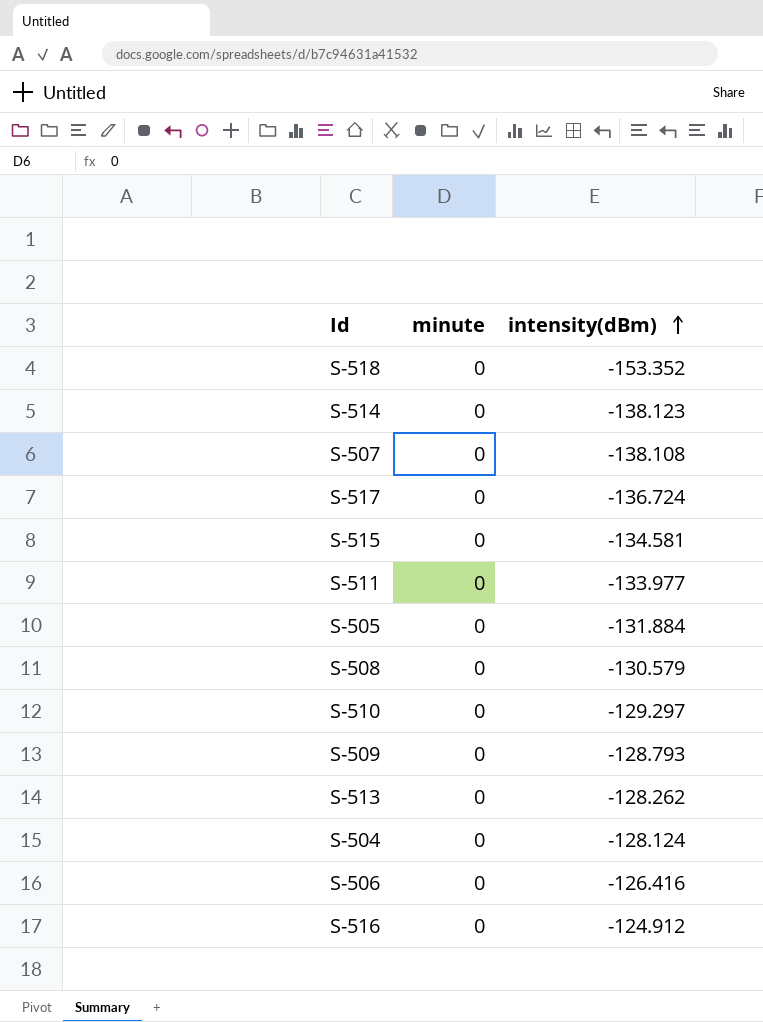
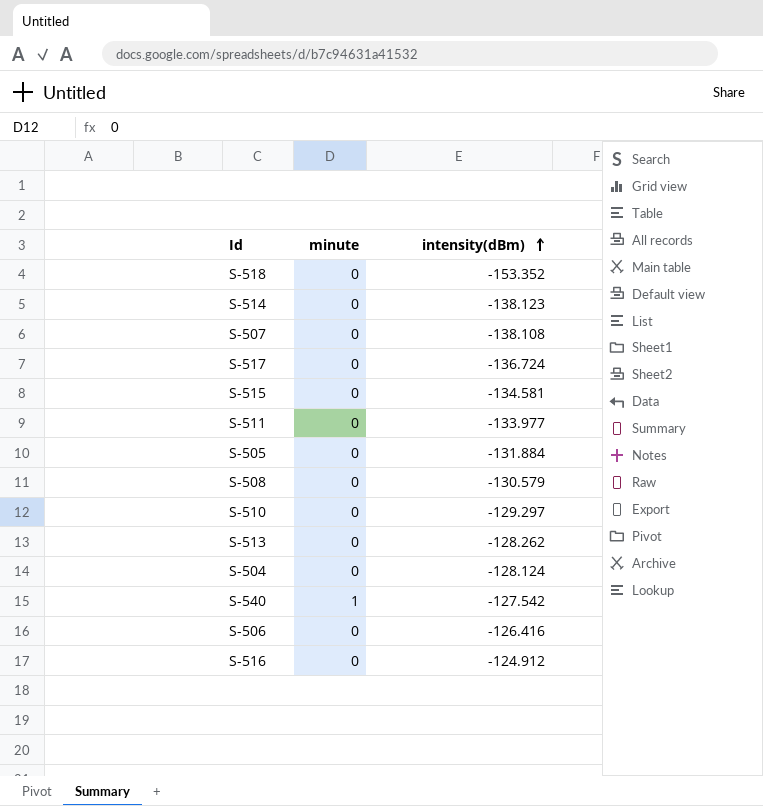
row S-509: 0 | -128.793 -> none
row S-540: none -> 1 | -127.542

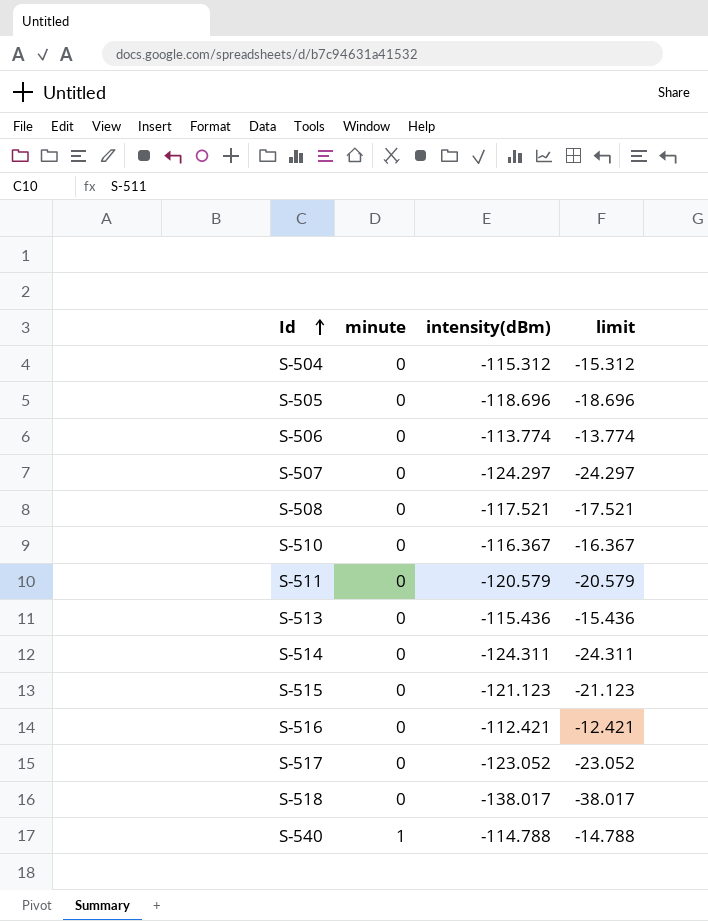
row order: intensity(dBm) ascending -> Id ascending
column limit | formula: none -> [intensity(dBm)] + 100
S-504 | intensity(dBm): -128.124 -> -115.312
S-505 | intensity(dBm): -131.884 -> -118.696
S-506 | intensity(dBm): -126.416 -> -113.774
S-507 | intensity(dBm): -138.108 -> -124.297
S-508 | intensity(dBm): -130.579 -> -117.521
S-510 | intensity(dBm): -129.297 -> -116.367
S-511 | intensity(dBm): -133.977 -> -120.579
S-513 | intensity(dBm): -128.262 -> -115.436
S-514 | intensity(dBm): -138.123 -> -124.311
S-515 | intensity(dBm): -134.581 -> -121.123
S-516 | intensity(dBm): -124.912 -> -112.421
S-517 | intensity(dBm): -136.724 -> -123.052
S-518 | intensity(dBm): -153.352 -> -138.017
S-540 | intensity(dBm): -127.542 -> -114.788

